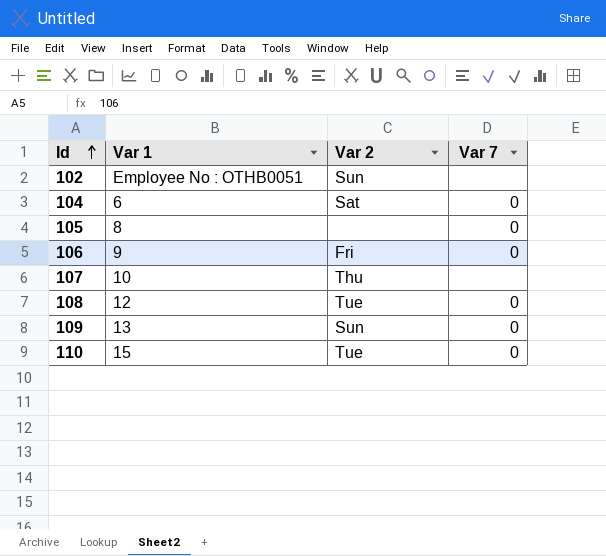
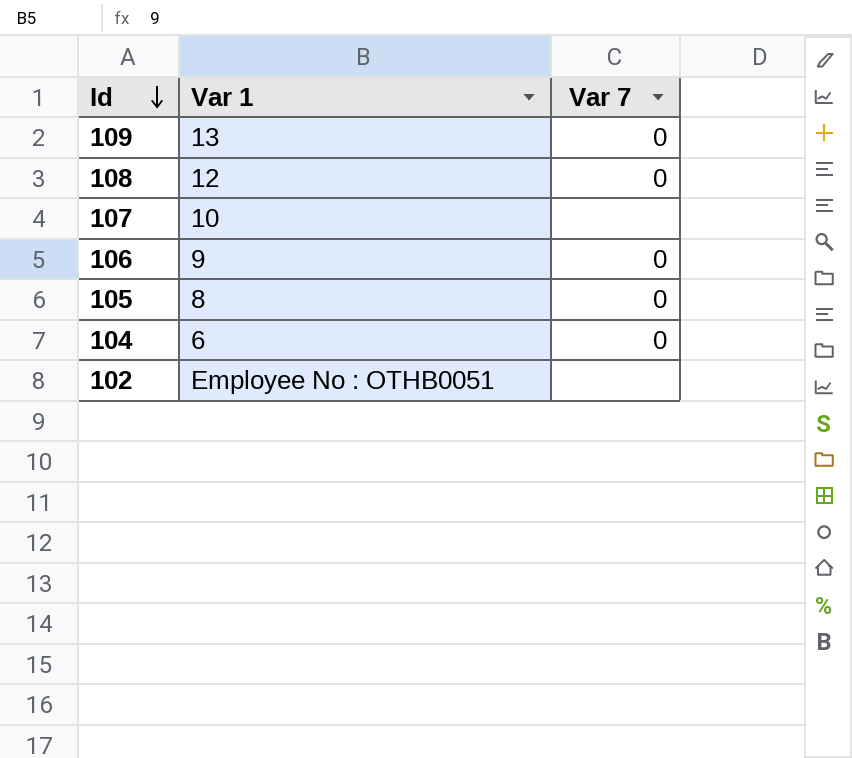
row order: Id ascending -> Id descending
column Var 2 | position: 3 -> none
row 110: 15 | Tue | 0 -> none

